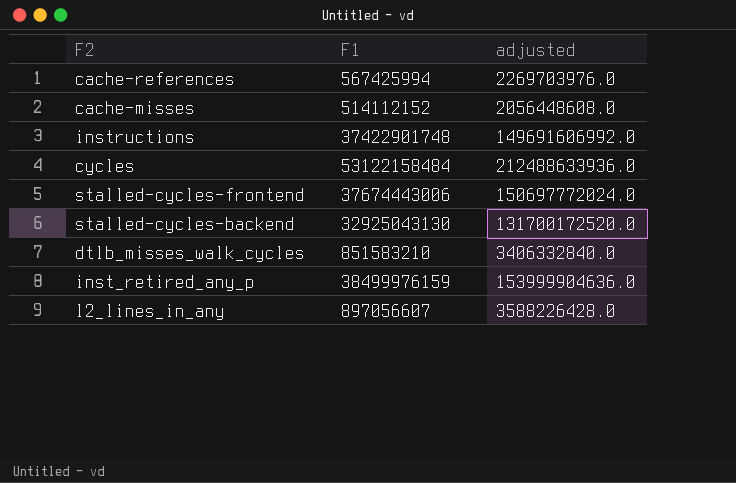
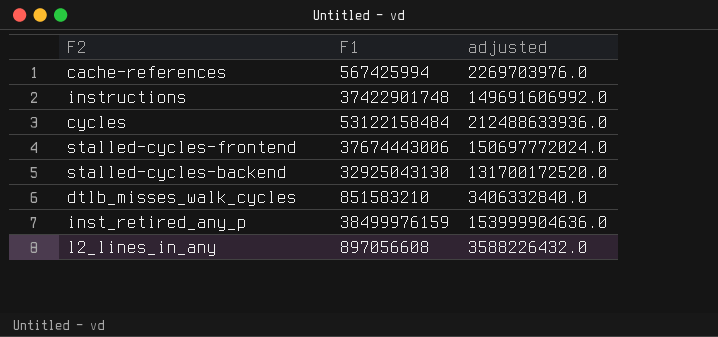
row cache-misses: 514112152 | 2056448608.0 -> none
l2_lines_in_any | F1: 897056607 -> 897056608
l2_lines_in_any | adjusted: 3588226428.0 -> 3588226432.0

